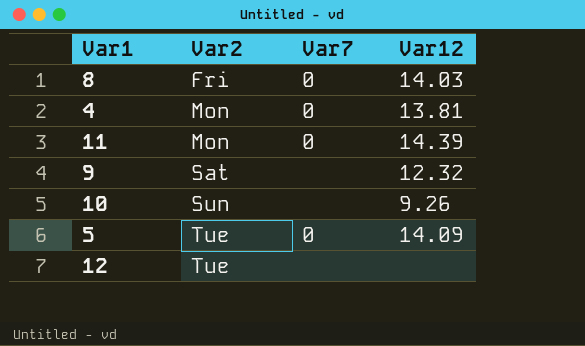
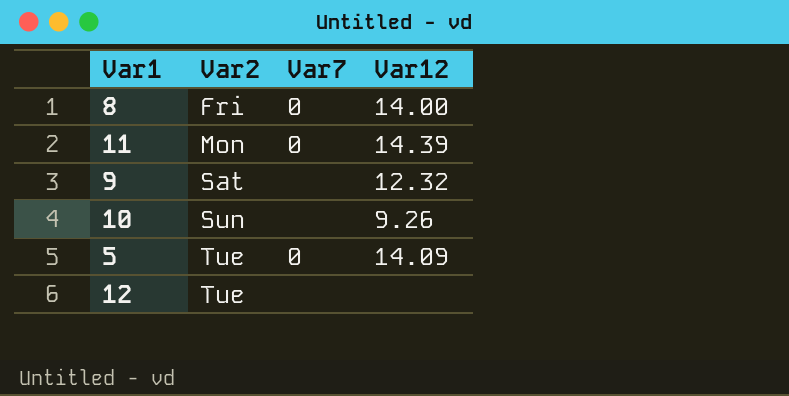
row 4: Mon | 0 | 13.81 -> none
8 | Var12: 14.03 -> 14.00

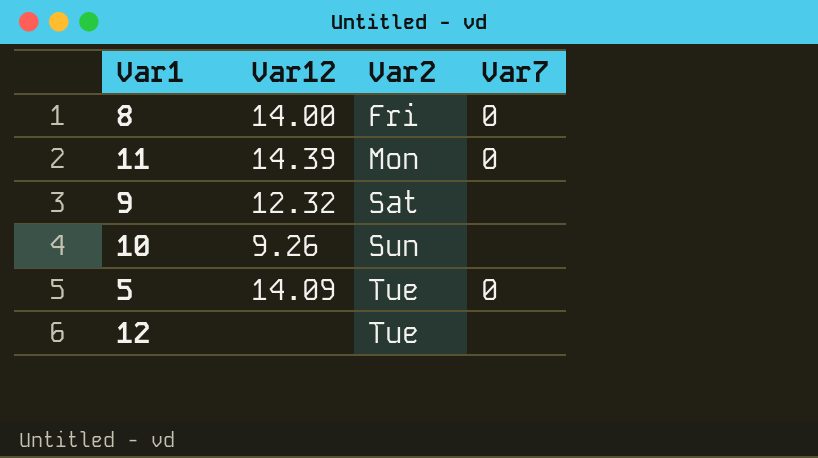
column Var12 | position: 4 -> 2

